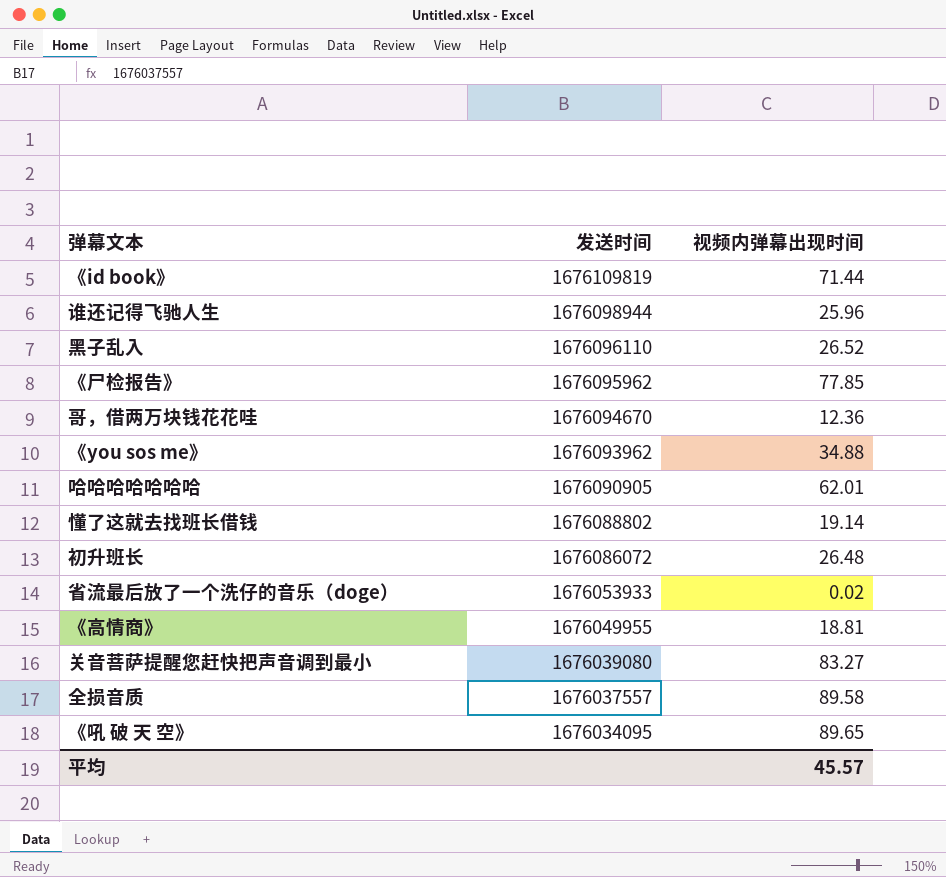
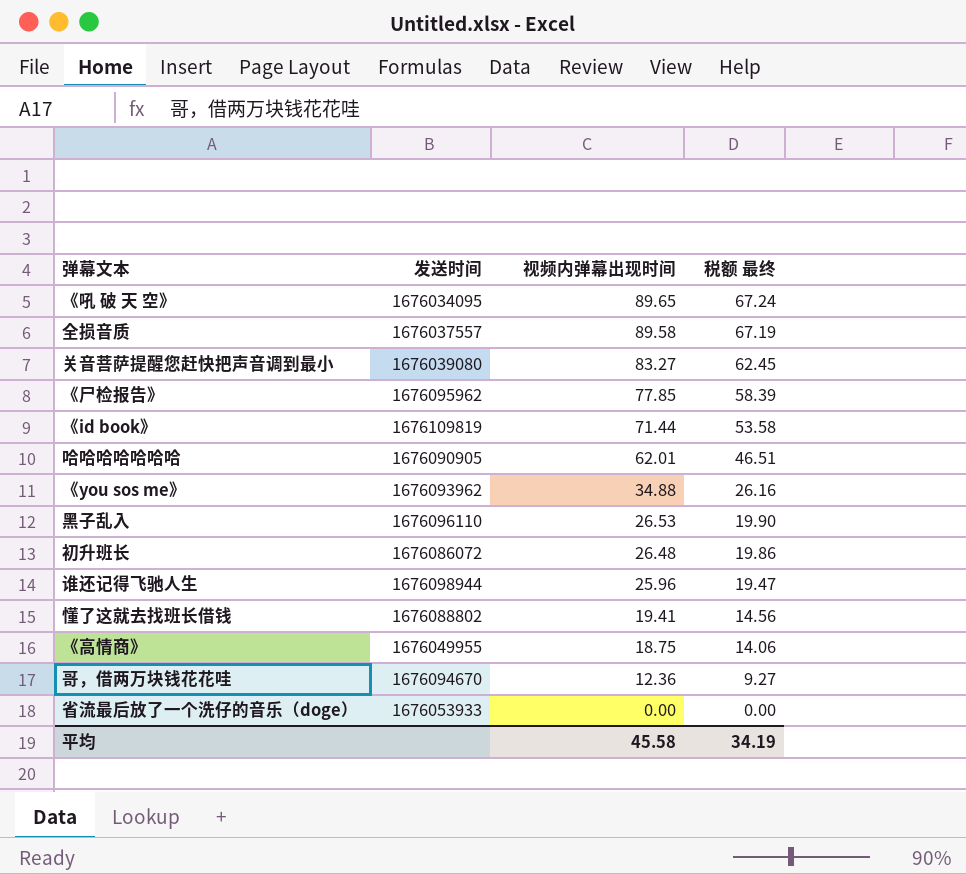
row order: 发送时间 descending -> 视频内弹幕出现时间 descending
column 税额 最终 | formula: none -> [视频内弹幕出现时间] * 0.75
黑子乱入 | 视频内弹幕出现时间: 26.52 -> 26.53
懂了这就去找班长借钱 | 视频内弹幕出现时间: 19.14 -> 19.41
《高情商》 | 视频内弹幕出现时间: 18.81 -> 18.75
省流最后放了一个洗仔的音乐（doge） | 视频内弹幕出现时间: 0.02 -> 0.00
平均 | 视频内弹幕出现时间: 45.57 -> 45.58

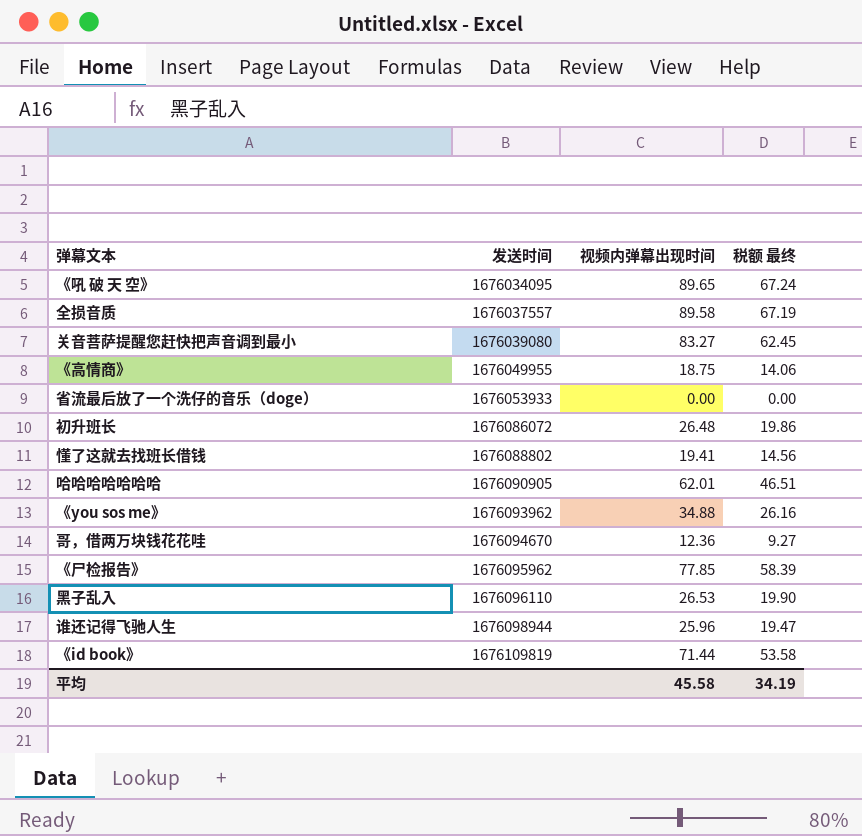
row order: 视频内弹幕出现时间 descending -> 发送时间 ascending

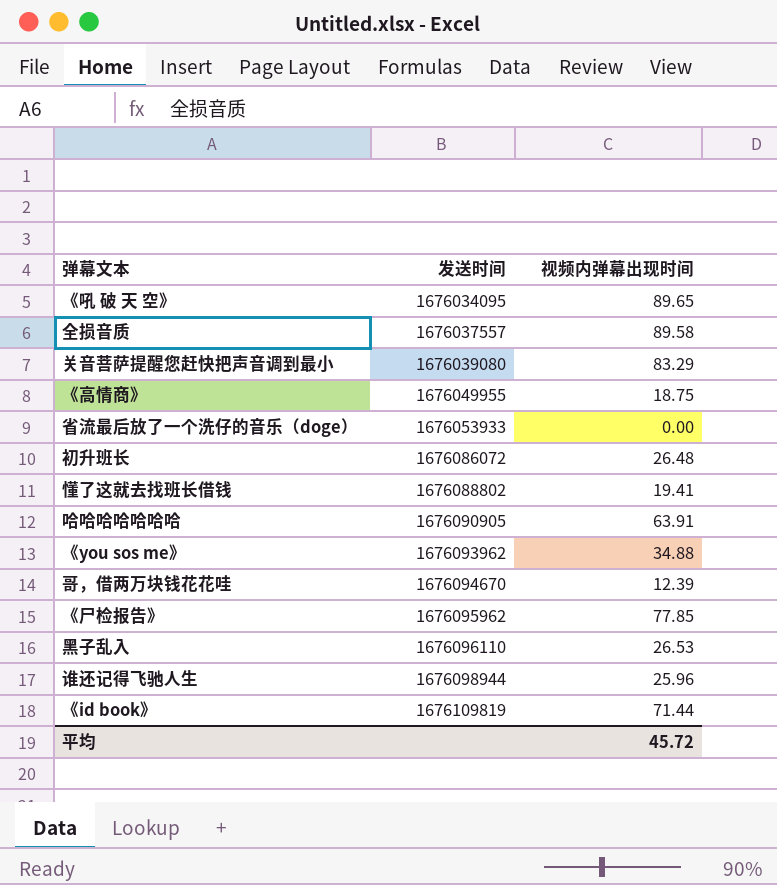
column 税额 最终 | formula: [视频内弹幕出现时间] * 0.75 -> none
关音菩萨提醒您赶快把声音调到最小 | 视频内弹幕出现时间: 83.27 -> 83.29
哈哈哈哈哈哈哈 | 视频内弹幕出现时间: 62.01 -> 63.91
哥，借两万块钱花花哇 | 视频内弹幕出现时间: 12.36 -> 12.39
平均 | 视频内弹幕出现时间: 45.58 -> 45.72

